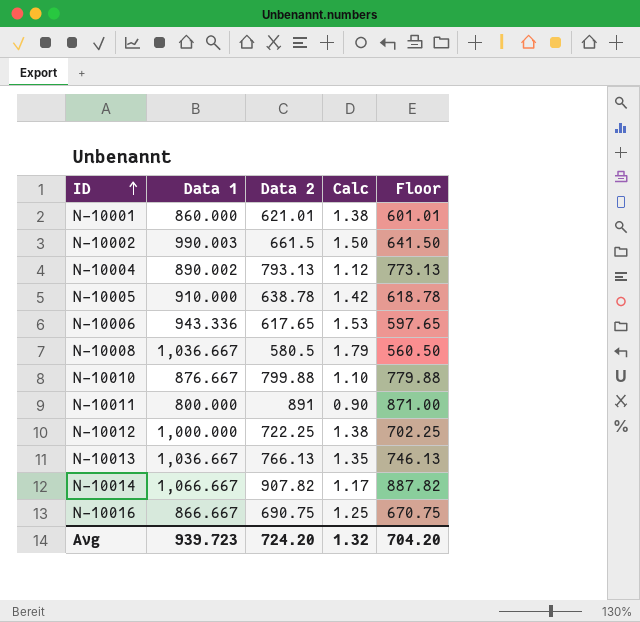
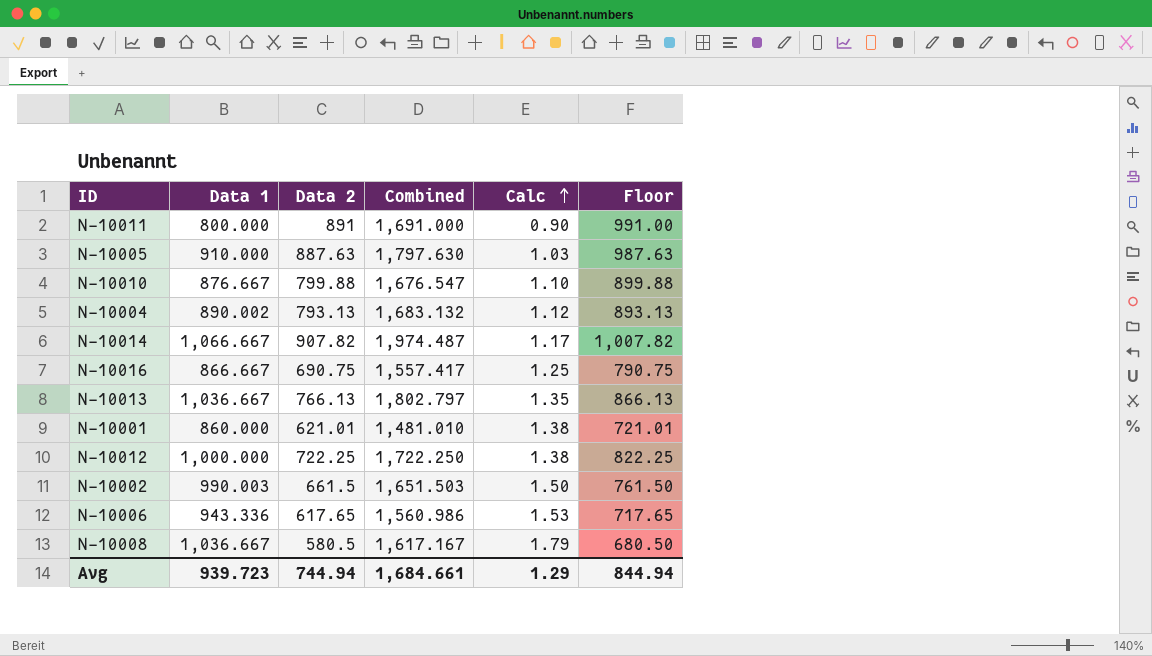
row order: ID ascending -> Calc ascending
column Combined | formula: none -> [Data 1] + [Data 2]
column Floor | formula: [Data 2] - 20 -> [Data 2] + 100
N-10005 | Data 2: 638.78 -> 887.63
N-10005 | Calc: 1.42 -> 1.03
Avg | Data 2: 724.20 -> 744.94
Avg | Calc: 1.32 -> 1.29
Avg | Floor: 704.20 -> 844.94

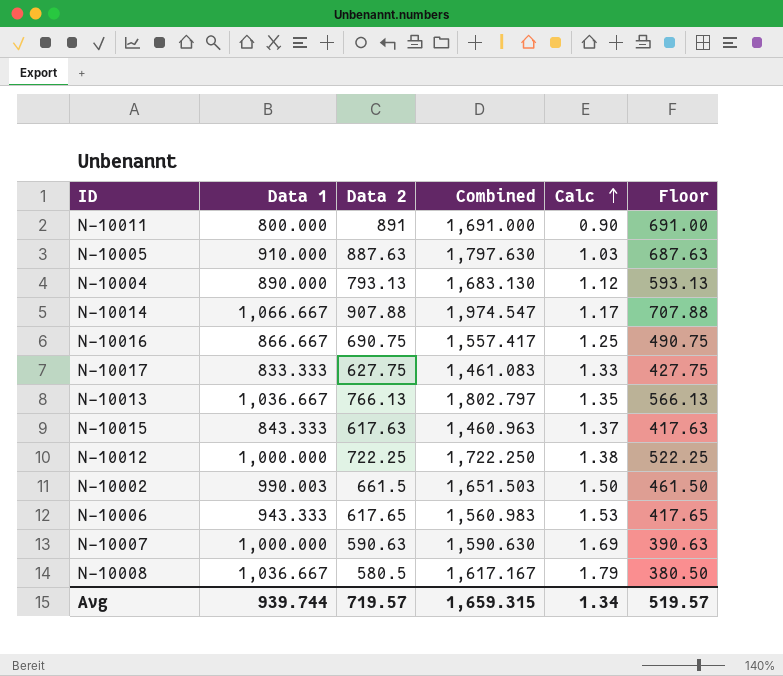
column Floor | formula: [Data 2] + 100 -> [Data 2] - 200
row N-10010: 876.667 | 799.88 | 1,676.547 | 1.10 | 899.88 -> none
row N-10001: 860.000 | 621.01 | 1,481.010 | 1.38 | 721.01 -> none
N-10004 | Data 1: 890.002 -> 890.000
N-10004 | Combined: 1,683.132 -> 1,683.130
N-10014 | Data 2: 907.82 -> 907.88
N-10014 | Combined: 1,974.487 -> 1,974.547
row N-10017: none -> 833.333 | 627.75 | 1,461.083 | 1.33 | 427.75
row N-10015: none -> 843.333 | 617.63 | 1,460.963 | 1.37 | 417.63
N-10006 | Data 1: 943.336 -> 943.333
N-10006 | Combined: 1,560.986 -> 1,560.983
row N-10007: none -> 1,000.000 | 590.63 | 1,590.630 | 1.69 | 390.63
Avg | Data 1: 939.723 -> 939.744
Avg | Data 2: 744.94 -> 719.57
Avg | Combined: 1,684.661 -> 1,659.315
Avg | Calc: 1.29 -> 1.34
Avg | Floor: 844.94 -> 519.57

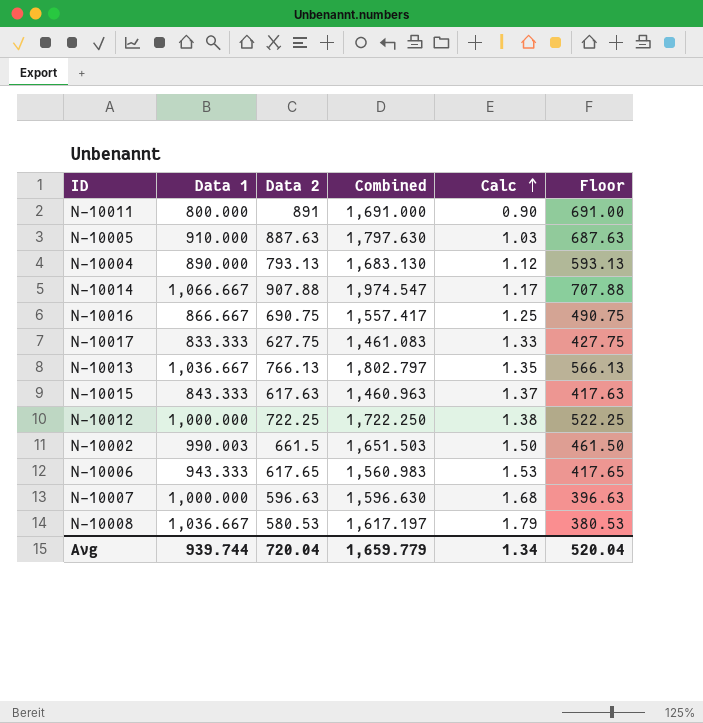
N-10007 | Data 2: 590.63 -> 596.63
N-10007 | Combined: 1,590.630 -> 1,596.630
N-10007 | Calc: 1.69 -> 1.68
N-10007 | Floor: 390.63 -> 396.63
N-10008 | Data 2: 580.5 -> 580.53
N-10008 | Combined: 1,617.167 -> 1,617.197
N-10008 | Floor: 380.50 -> 380.53
Avg | Data 2: 719.57 -> 720.04
Avg | Combined: 1,659.315 -> 1,659.779
Avg | Floor: 519.57 -> 520.04

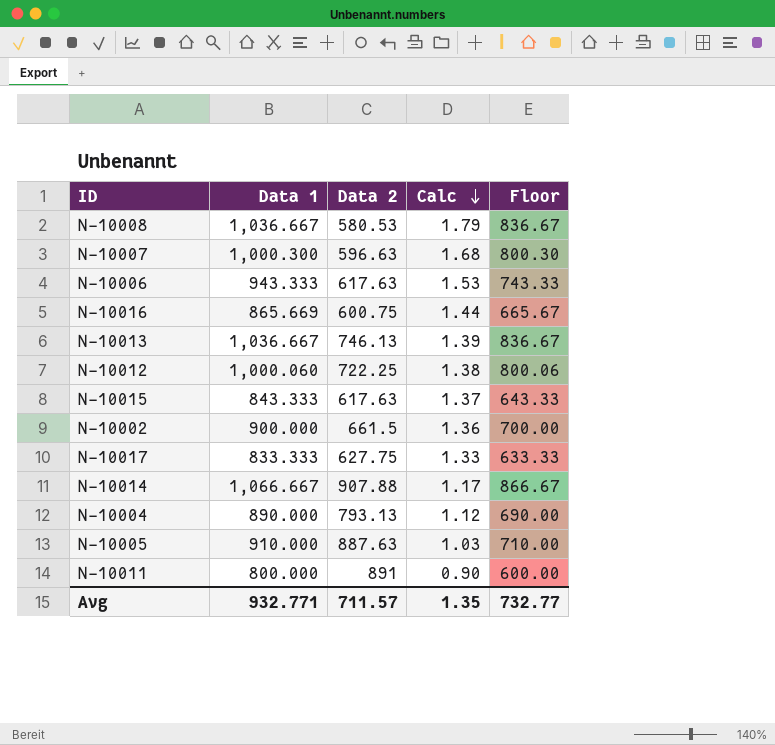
row order: Calc ascending -> Calc descending
column Combined | formula: [Data 1] + [Data 2] -> none
column Floor | formula: [Data 2] - 200 -> [Data 1] - 200
N-10007 | Data 1: 1,000.000 -> 1,000.300
N-10006 | Data 2: 617.65 -> 617.63
N-10016 | Data 1: 866.667 -> 865.669
N-10016 | Data 2: 690.75 -> 600.75
N-10016 | Calc: 1.25 -> 1.44
N-10013 | Data 2: 766.13 -> 746.13
N-10013 | Calc: 1.35 -> 1.39
N-10012 | Data 1: 1,000.000 -> 1,000.060
N-10002 | Data 1: 990.003 -> 900.000
N-10002 | Calc: 1.50 -> 1.36
Avg | Data 1: 939.744 -> 932.771
Avg | Data 2: 720.04 -> 711.57
Avg | Calc: 1.34 -> 1.35
Avg | Floor: 520.04 -> 732.77

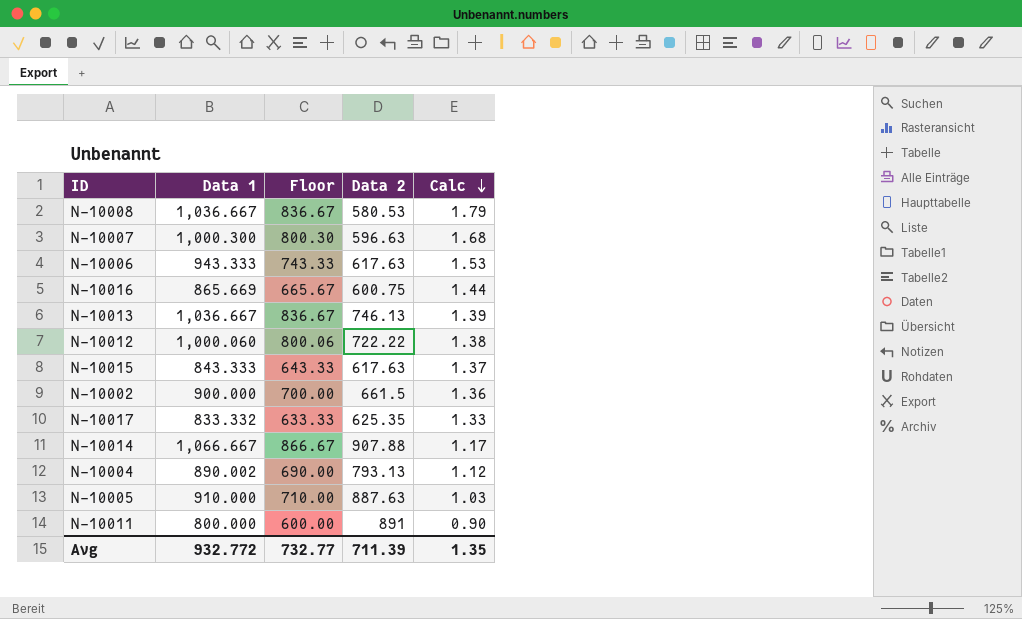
column Floor | position: 5 -> 3
N-10012 | Data 2: 722.25 -> 722.22
N-10017 | Data 1: 833.333 -> 833.332
N-10017 | Data 2: 627.75 -> 625.35
N-10004 | Data 1: 890.000 -> 890.002
Avg | Data 1: 932.771 -> 932.772
Avg | Data 2: 711.57 -> 711.39

